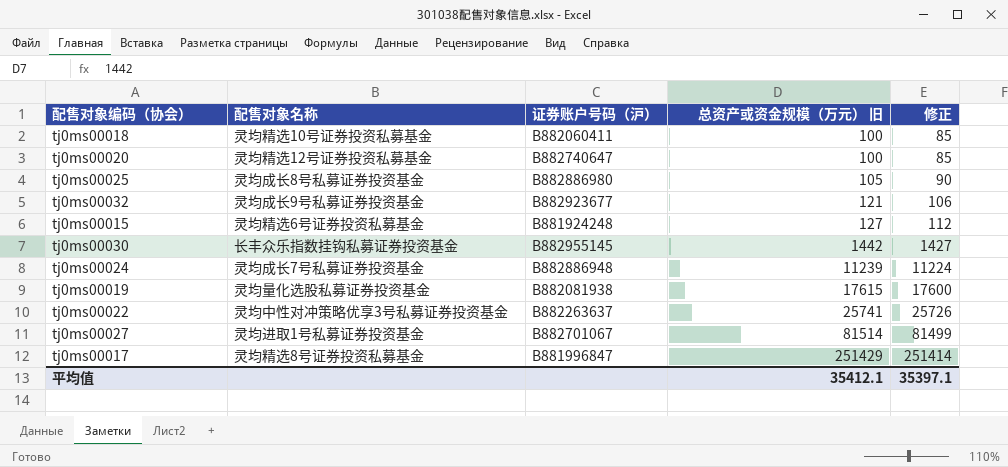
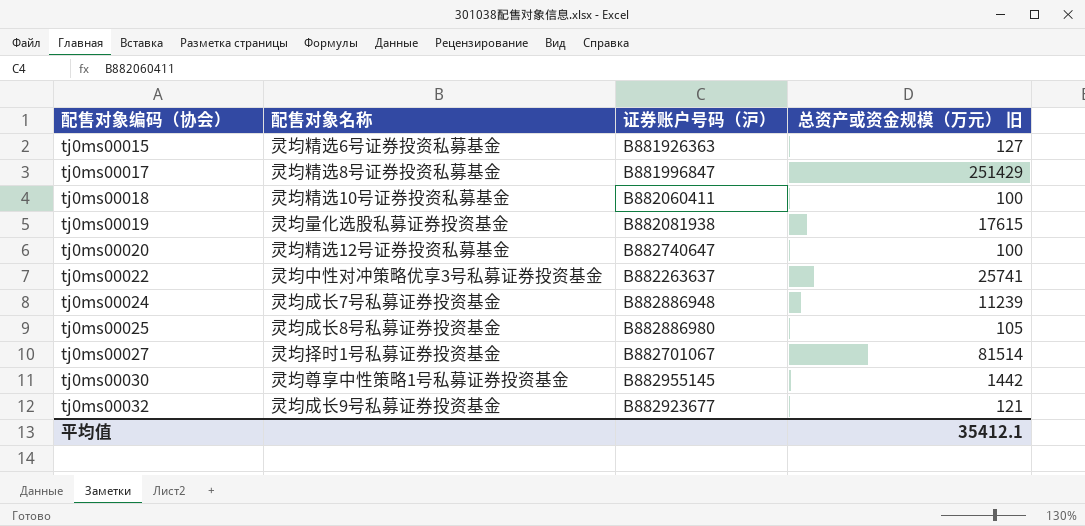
row order: 总资产或资金规模（万元） 旧 ascending -> 配售对象编码（协会） ascending
column 修正 | formula: [总资产或资金规模（万元） 旧] - 15 -> none
tj0ms00015 | 证券账户号码（沪）: B881924248 -> B881926363
tj0ms00027 | 配售对象名称: 灵均进取1号私募证券投资基金 -> 灵均择时1号私募证券投资基金
tj0ms00030 | 配售对象名称: 长丰众乐指数挂钩私募证券投资基金 -> 灵均尊享中性策略1号私募证券投资基金

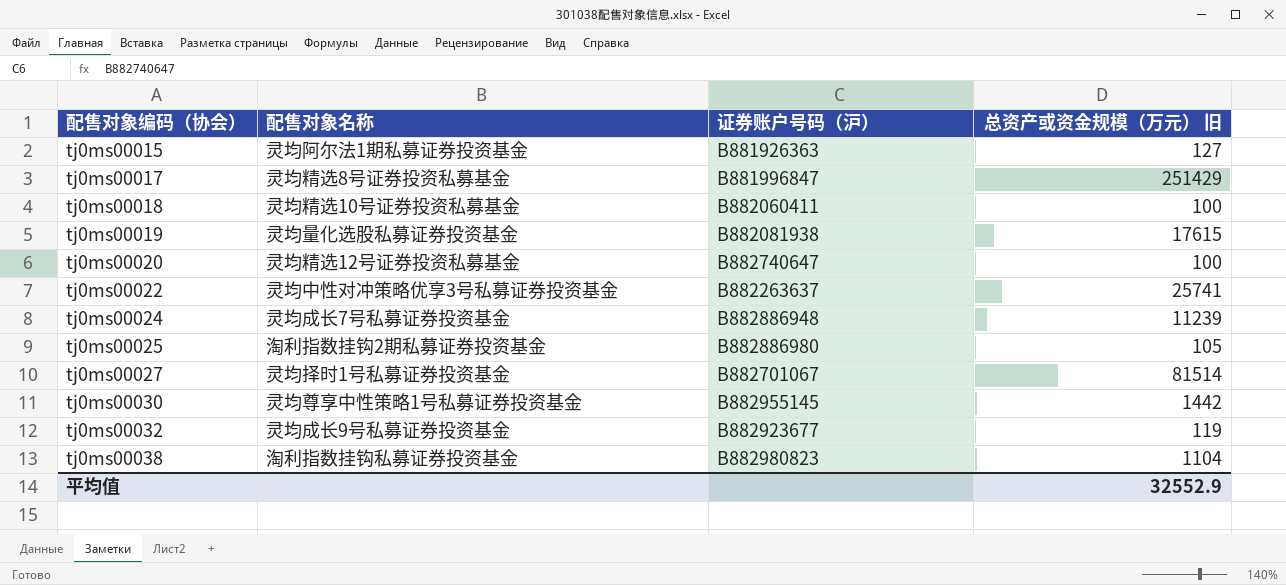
tj0ms00015 | 配售对象名称: 灵均精选6号证券投资私募基金 -> 灵均阿尔法1期私募证券投资基金
tj0ms00025 | 配售对象名称: 灵均成长8号私募证券投资基金 -> 淘利指数挂钩2期私募证券投资基金
tj0ms00032 | 总资产或资金规模（万元） 旧: 121 -> 119
row tj0ms00038: none -> 淘利指数挂钩私募证券投资基金 | B882980823 | 1104
平均值 | 总资产或资金规模（万元） 旧: 35412.1 -> 32552.9

